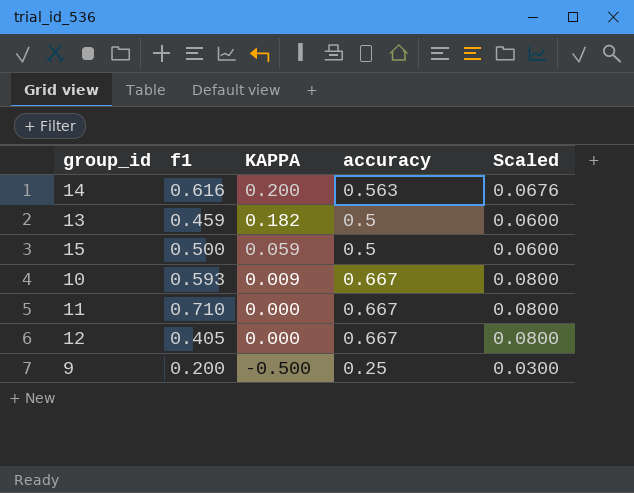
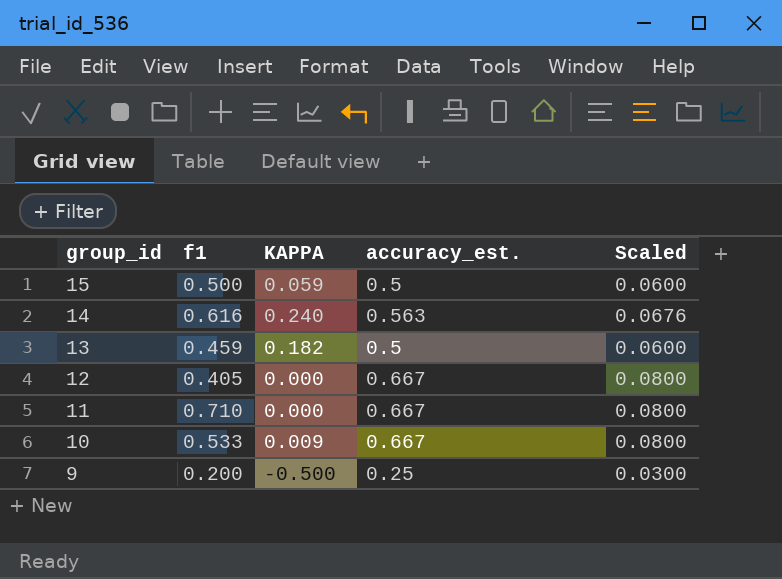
row order: KAPPA descending -> group_id descending
column name: accuracy -> accuracy_est.
14 | KAPPA: 0.200 -> 0.240
10 | f1: 0.593 -> 0.533

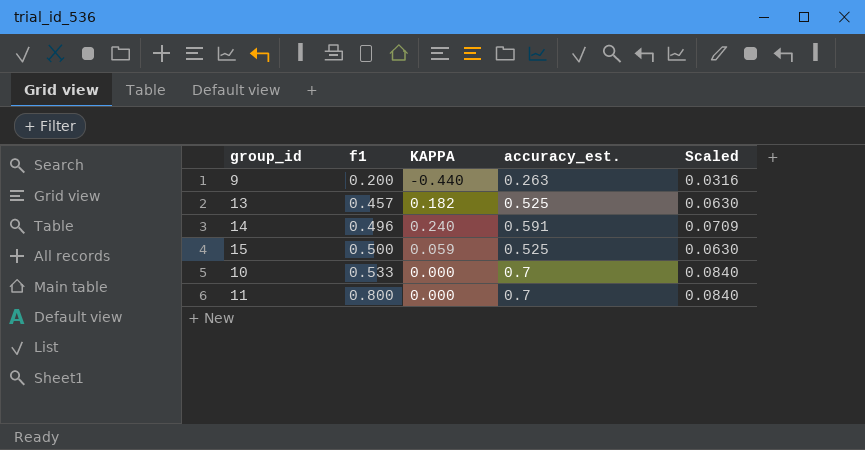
row order: group_id descending -> f1 ascending
row 12: 0.405 | 0.000 | 0.667 | 0.0800 -> none
9 | KAPPA: -0.500 -> -0.440
9 | accuracy_est.: 0.25 -> 0.263
9 | Scaled: 0.0300 -> 0.0316
13 | f1: 0.459 -> 0.457
13 | accuracy_est.: 0.5 -> 0.525
13 | Scaled: 0.0600 -> 0.0630
14 | f1: 0.616 -> 0.496
14 | accuracy_est.: 0.563 -> 0.591
14 | Scaled: 0.0676 -> 0.0709
15 | accuracy_est.: 0.5 -> 0.525
15 | Scaled: 0.0600 -> 0.0630
10 | KAPPA: 0.009 -> 0.000
10 | accuracy_est.: 0.667 -> 0.7
10 | Scaled: 0.0800 -> 0.0840
11 | f1: 0.710 -> 0.800
11 | accuracy_est.: 0.667 -> 0.7
11 | Scaled: 0.0800 -> 0.0840

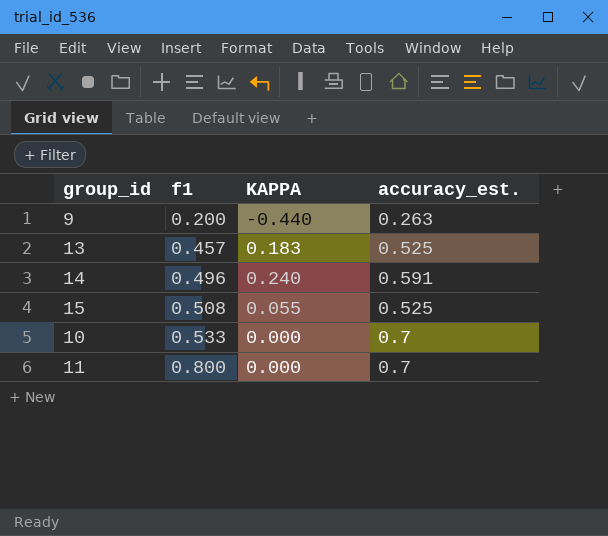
column Scaled | formula: [accuracy_est.] * 0.12 -> none
13 | KAPPA: 0.182 -> 0.183
15 | f1: 0.500 -> 0.508
15 | KAPPA: 0.059 -> 0.055

